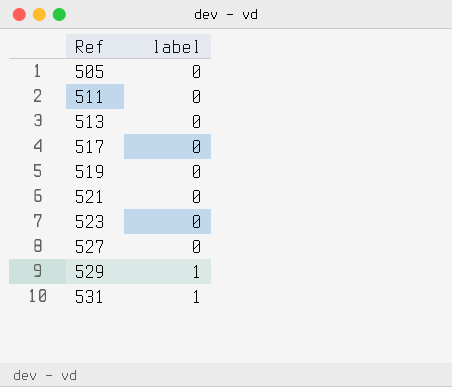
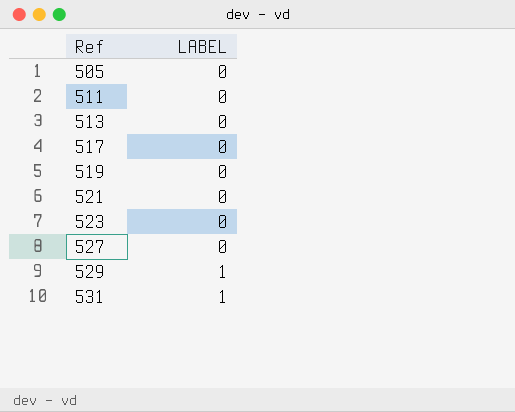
column name: label -> LABEL

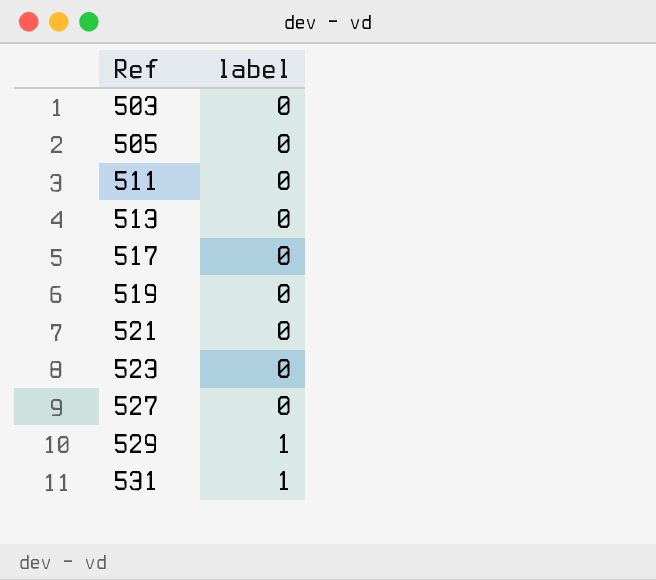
column name: LABEL -> label
row 503: none -> 0

